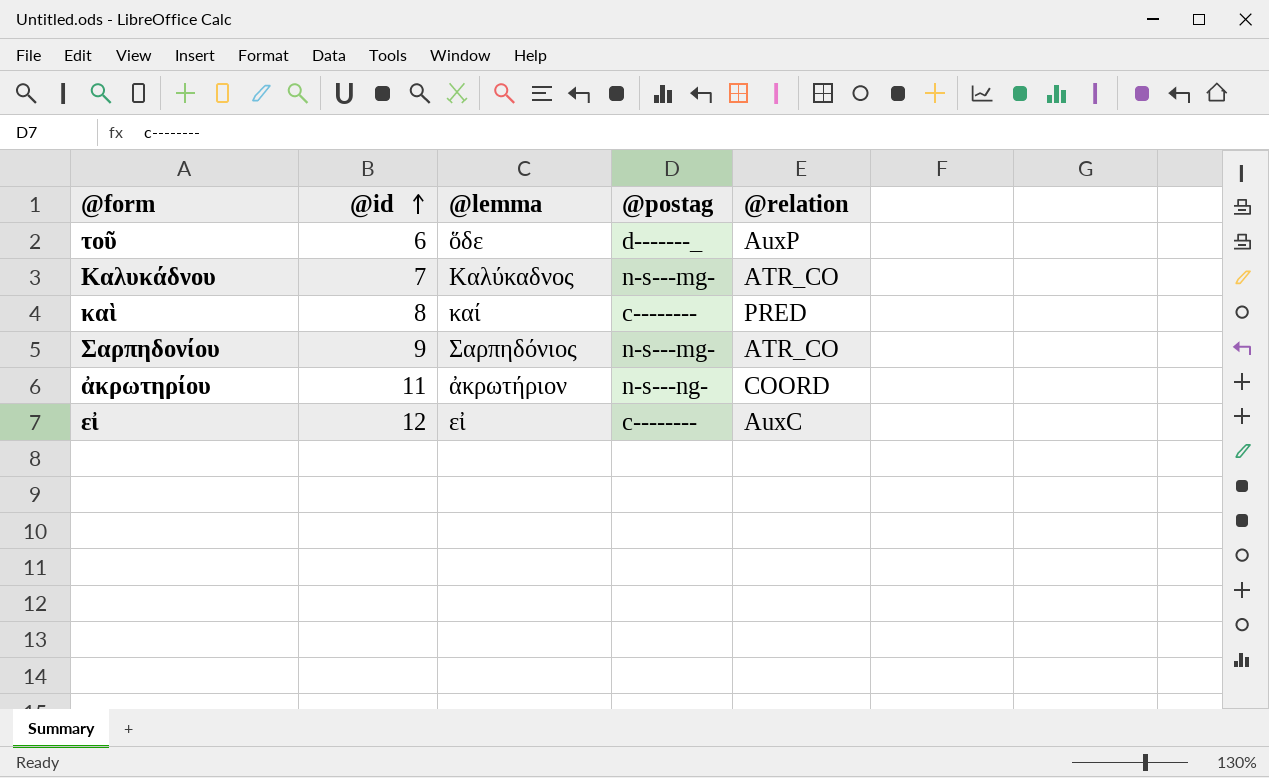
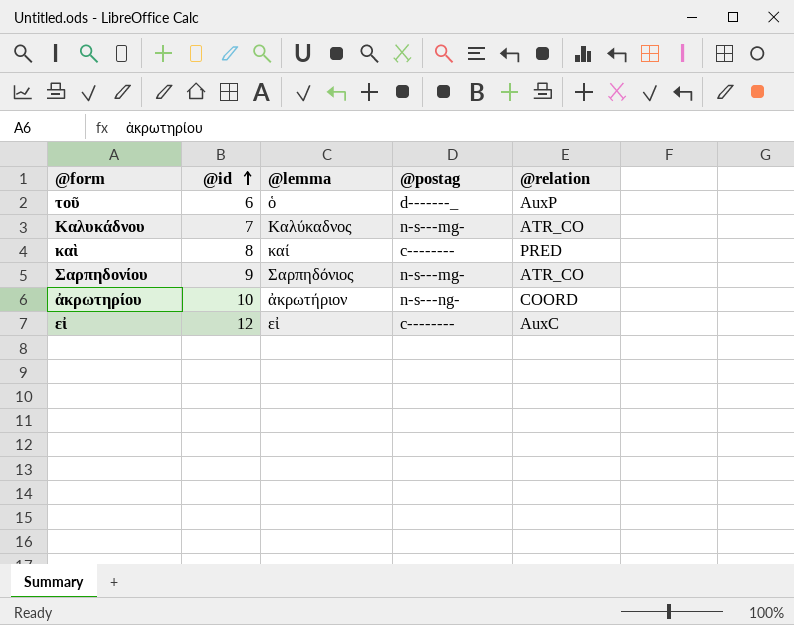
τοῦ | @lemma: ὅδε -> ὁ
ἀκρωτηρίου | @id: 11 -> 10

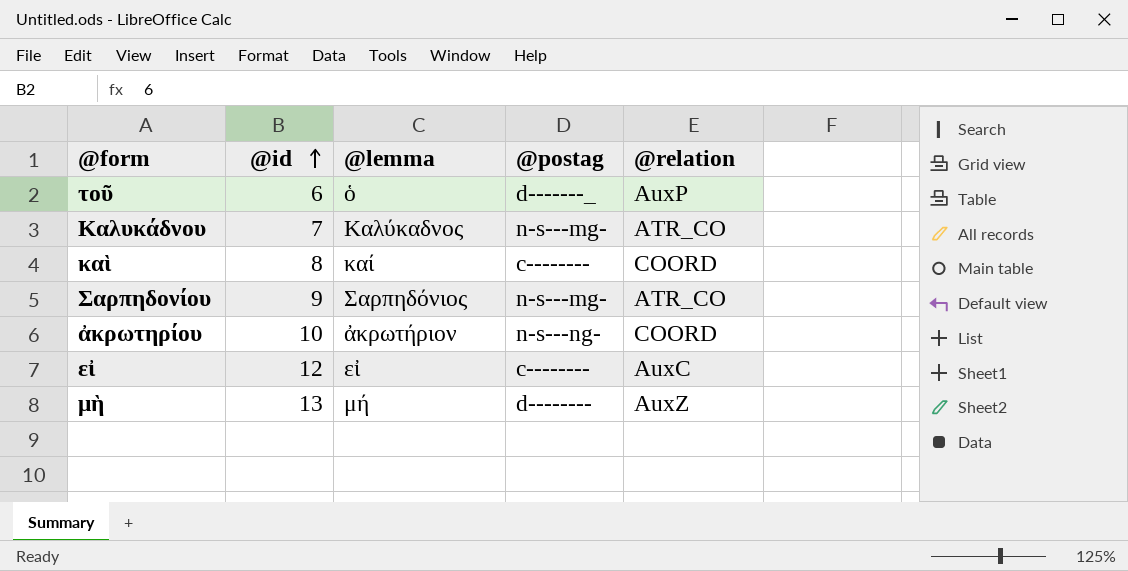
καὶ | @relation: PRED -> COORD
row μὴ: none -> 13 | μή | d-------- | AuxZ

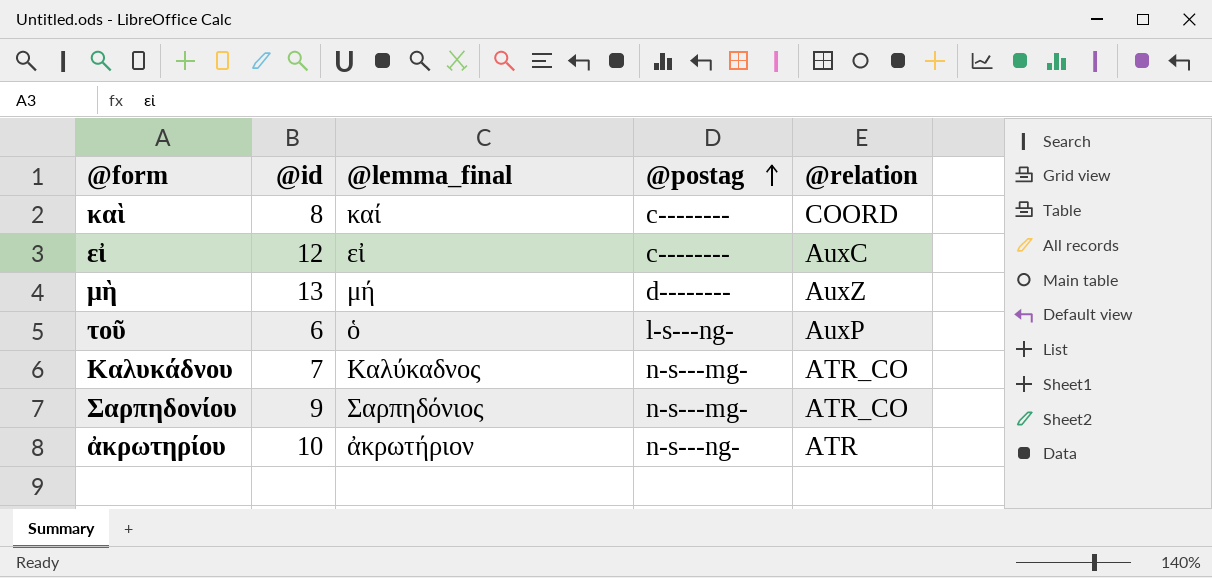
row order: @id ascending -> @postag ascending
column name: @lemma -> @lemma_final
τοῦ | @postag: d-------_ -> l-s---ng-
ἀκρωτηρίου | @relation: COORD -> ATR

